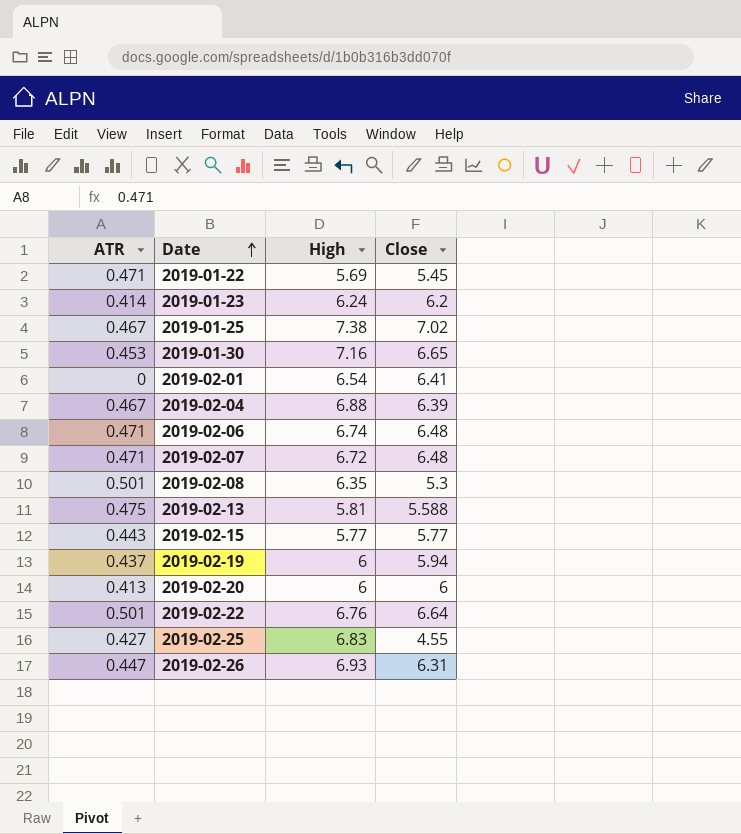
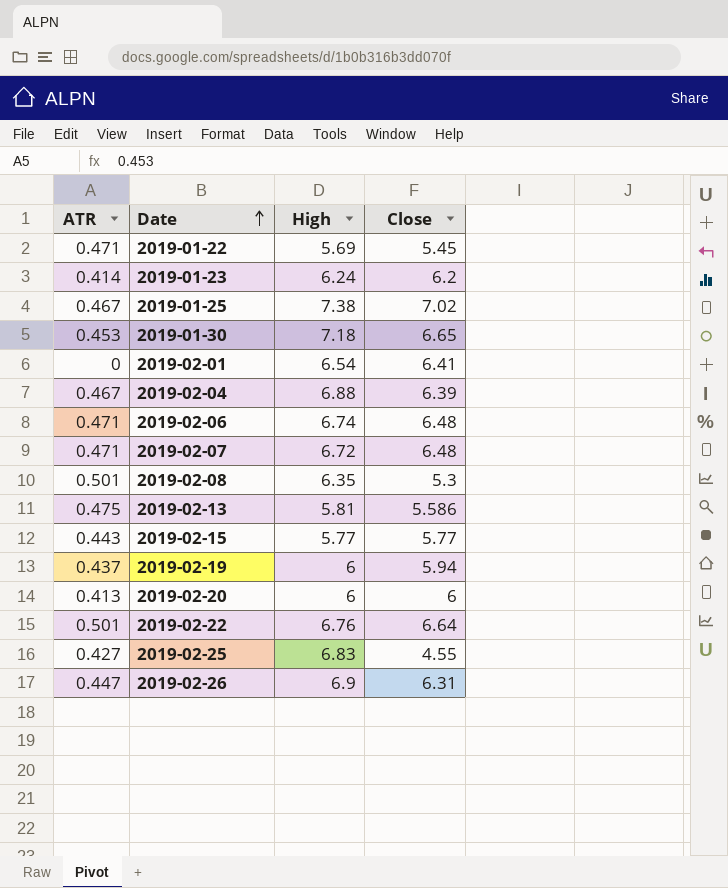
2019-01-30 | High: 7.16 -> 7.18
2019-02-13 | Close: 5.588 -> 5.586
2019-02-26 | High: 6.93 -> 6.9

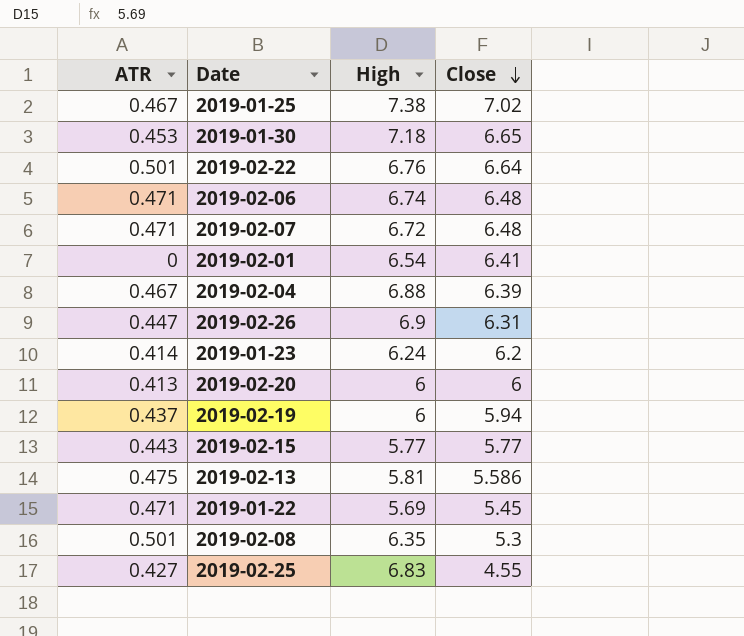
row order: Date ascending -> Close descending

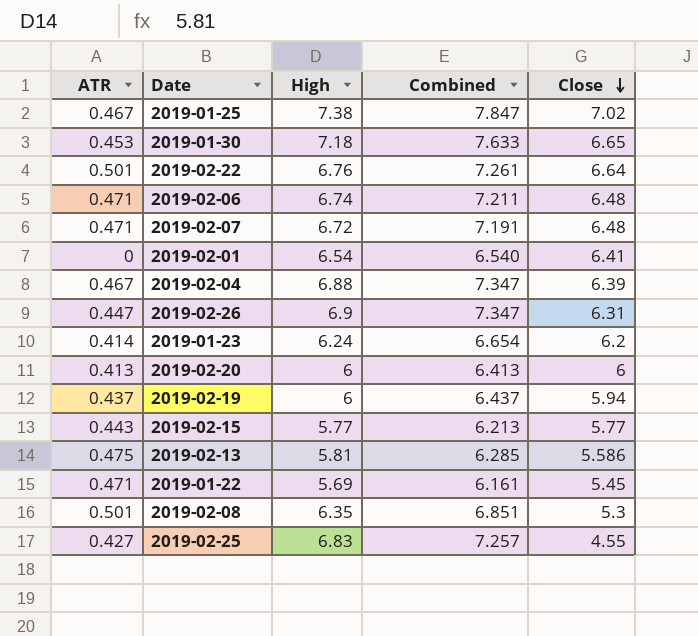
column Combined | formula: none -> [ATR] + [High]

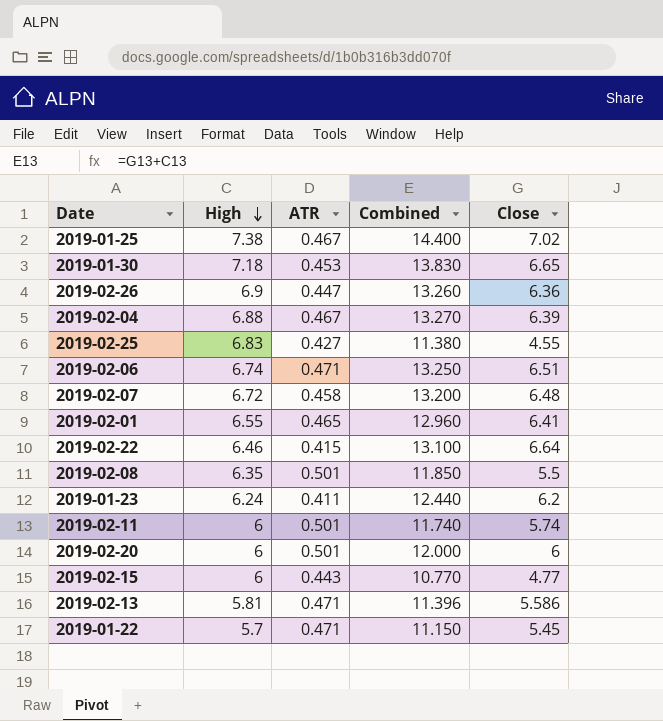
row order: Close descending -> High descending
column ATR | position: 1 -> 3
column Combined | formula: [ATR] + [High] -> [High] + [Close]
row 2019-02-19: 0.437 | 6 | 6.437 | 5.94 -> none
2019-02-26 | Close: 6.31 -> 6.36
2019-02-06 | Close: 6.48 -> 6.51
2019-02-07 | ATR: 0.471 -> 0.458
2019-02-01 | High: 6.54 -> 6.55
2019-02-01 | ATR: 0 -> 0.465
2019-02-22 | High: 6.76 -> 6.46
2019-02-22 | ATR: 0.501 -> 0.415
2019-02-08 | Close: 5.3 -> 5.5
2019-01-23 | ATR: 0.414 -> 0.411
row 2019-02-11: none -> 6 | 0.501 | 11.740 | 5.74
2019-02-20 | ATR: 0.413 -> 0.501
2019-02-15 | High: 5.77 -> 6
2019-02-15 | Close: 5.77 -> 4.77
2019-02-13 | ATR: 0.475 -> 0.471
2019-01-22 | High: 5.69 -> 5.7

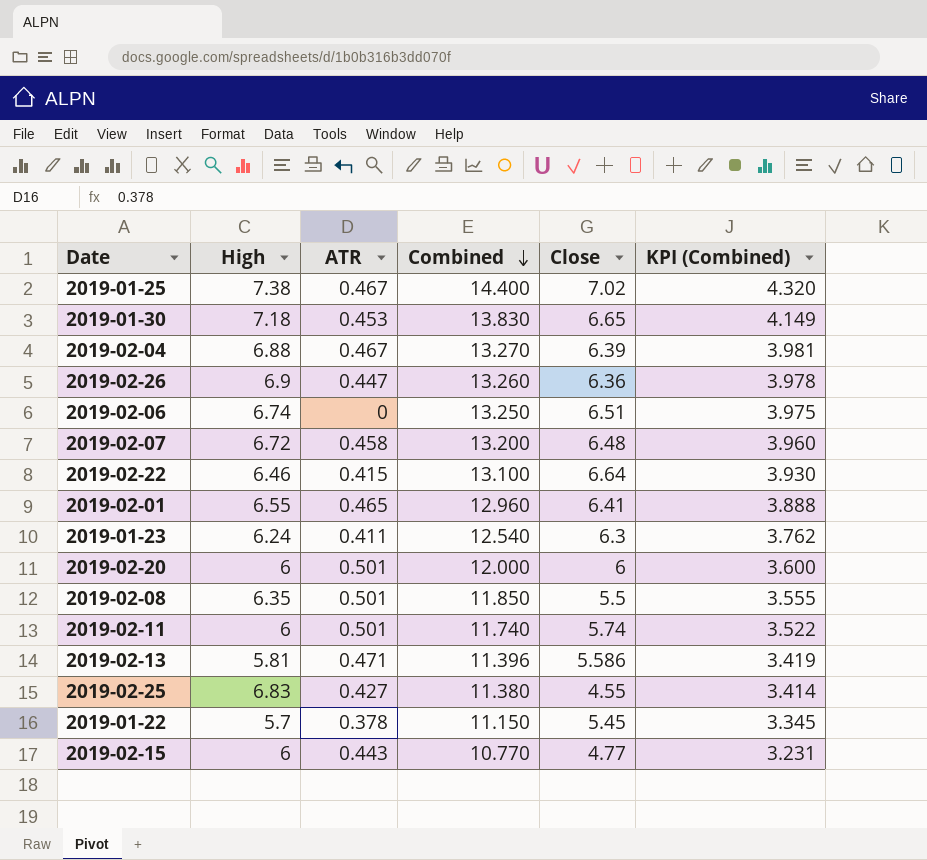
row order: High descending -> Combined descending
column KPI (Combined) | formula: none -> [Combined] * 0.3
2019-02-06 | ATR: 0.471 -> 0
2019-01-23 | Combined: 12.440 -> 12.540
2019-01-23 | Close: 6.2 -> 6.3
2019-01-22 | ATR: 0.471 -> 0.378

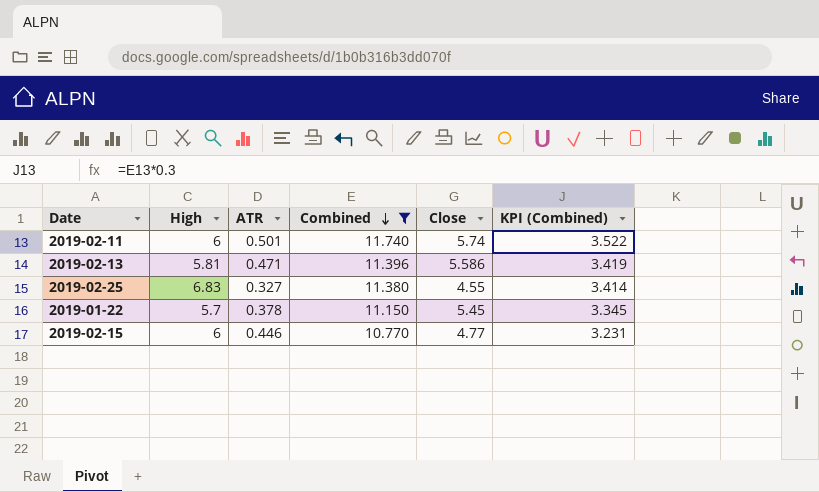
filter: none -> Combined <= 11.740
2019-02-25 | ATR: 0.427 -> 0.327
2019-02-15 | ATR: 0.443 -> 0.446

